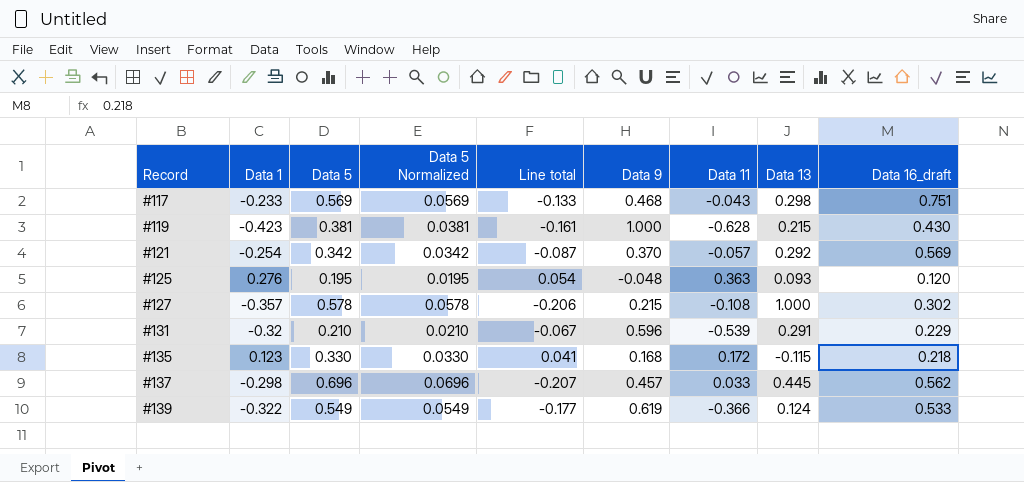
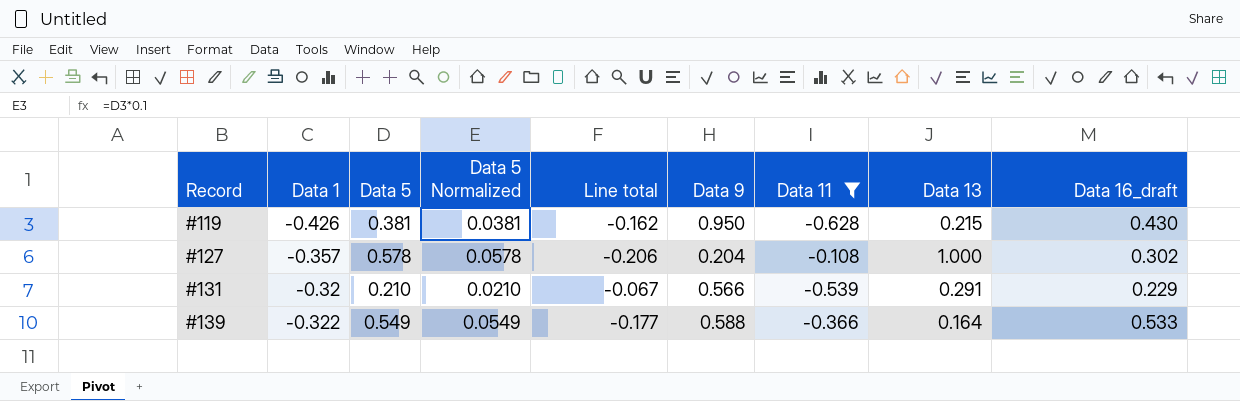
filter: none -> Data 11 <= -0.108
#119 | Data 1: -0.423 -> -0.426
#119 | Line total: -0.161 -> -0.162
#119 | Data 9: 1.000 -> 0.950
#127 | Data 9: 0.215 -> 0.204
#131 | Data 9: 0.596 -> 0.566
#139 | Data 9: 0.619 -> 0.588
#139 | Data 13: 0.124 -> 0.164

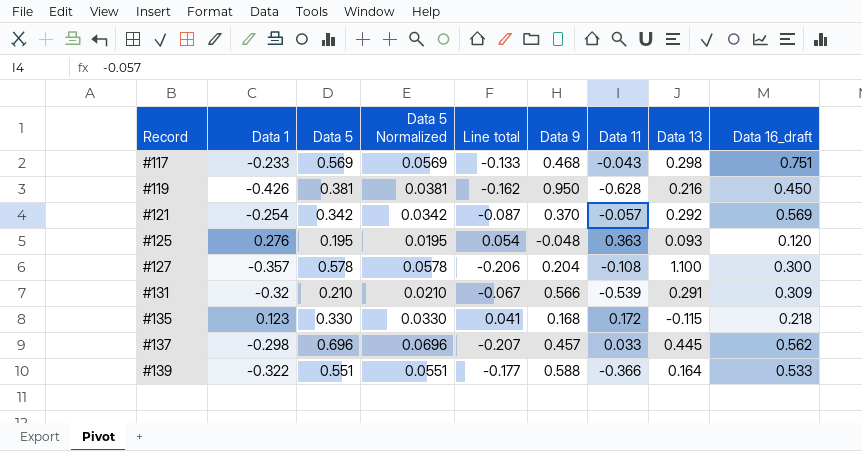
filter: Data 11 <= -0.108 -> none
#119 | Data 13: 0.215 -> 0.216
#119 | Data 16_draft: 0.430 -> 0.450
#127 | Data 13: 1.000 -> 1.100
#127 | Data 16_draft: 0.302 -> 0.300
#131 | Data 16_draft: 0.229 -> 0.309
#139 | Data 5: 0.549 -> 0.551
#139 | Data 5 Normalized: 0.0549 -> 0.0551

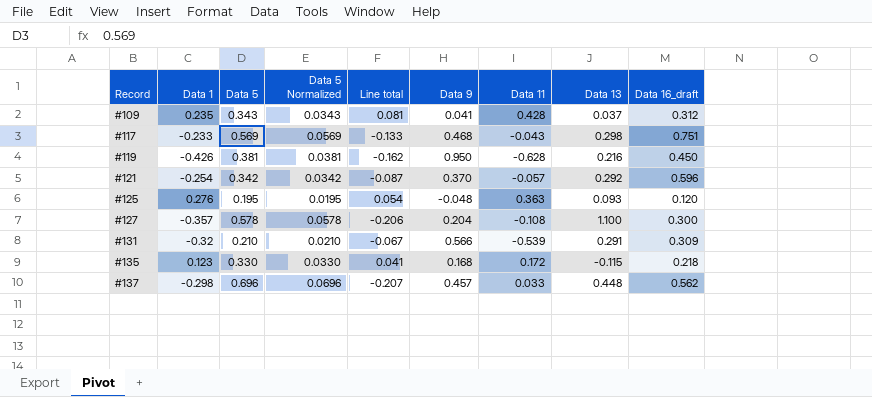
row #139: -0.322 | 0.551 | 0.0551 | -0.177 | 0.588 | -0.366 | 0.164 | 0.533 -> none
row #109: none -> 0.235 | 0.343 | 0.0343 | 0.081 | 0.041 | 0.428 | 0.037 | 0.312
#121 | Data 16_draft: 0.569 -> 0.596
#137 | Data 13: 0.445 -> 0.448

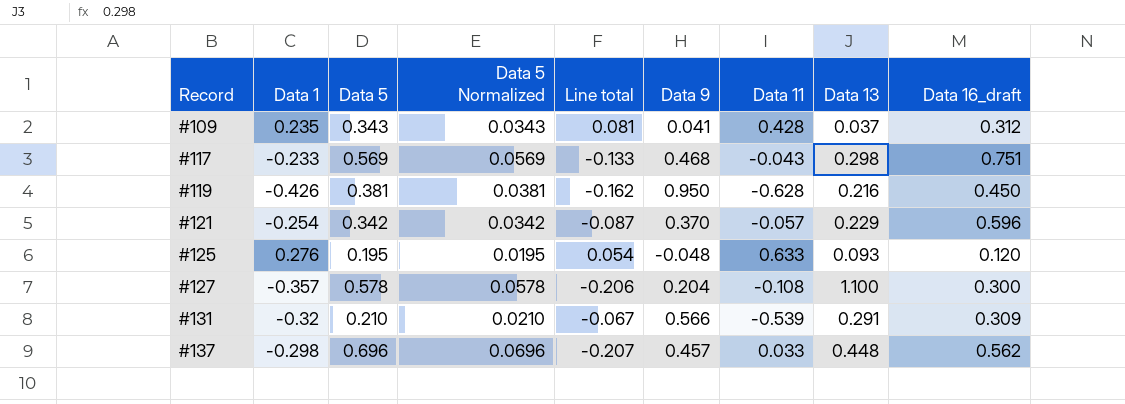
row #135: 0.123 | 0.330 | 0.0330 | 0.041 | 0.168 | 0.172 | -0.115 | 0.218 -> none
#121 | Data 13: 0.292 -> 0.229
#125 | Data 11: 0.363 -> 0.633

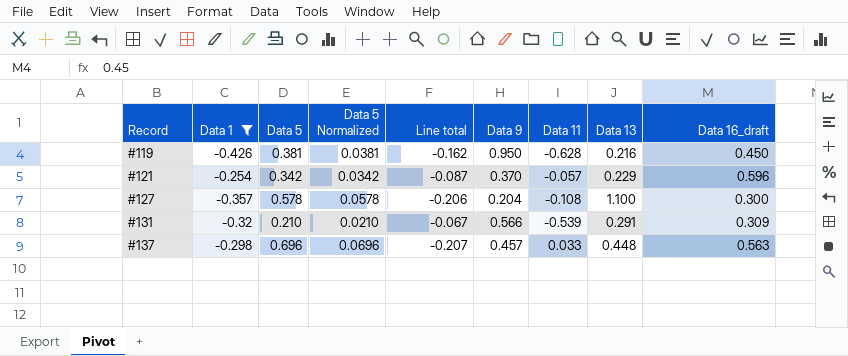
filter: none -> Data 1 <= -0.254
#137 | Data 16_draft: 0.562 -> 0.563

